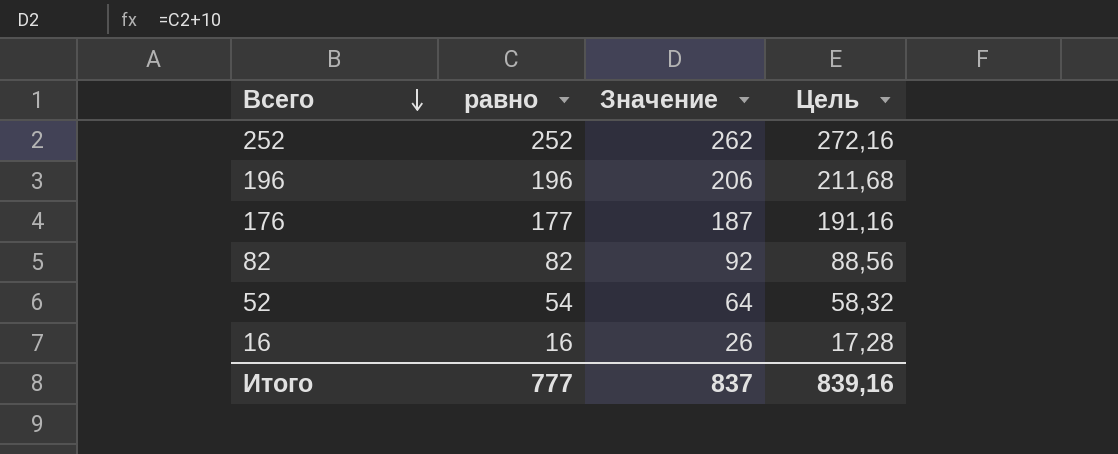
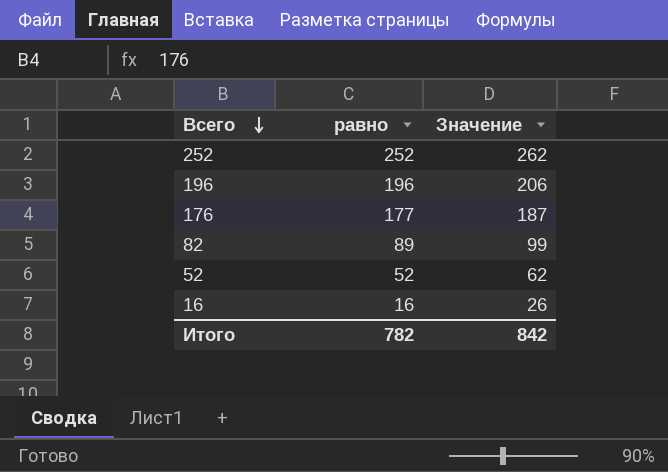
column Цель | formula: [равно] * 1,08 -> none
82 | равно: 82 -> 89
82 | Значение: 92 -> 99
52 | равно: 54 -> 52
52 | Значение: 64 -> 62
Итого | равно: 777 -> 782
Итого | Значение: 837 -> 842

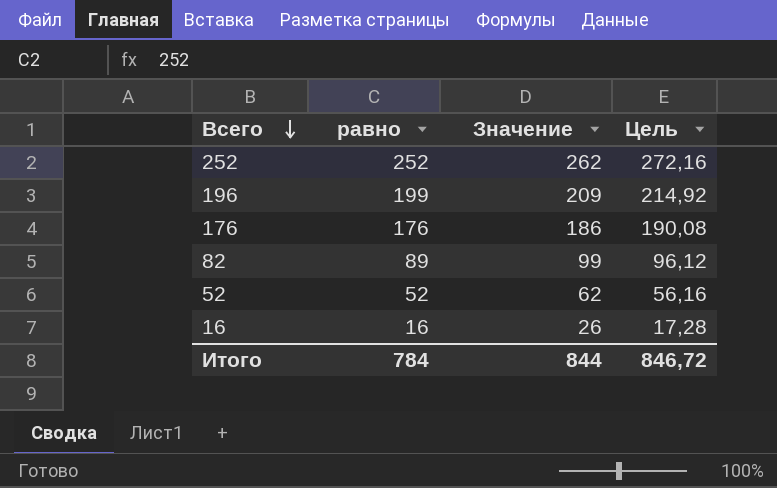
column Цель | formula: none -> [равно] * 1,08
196 | равно: 196 -> 199
196 | Значение: 206 -> 209
176 | равно: 177 -> 176
176 | Значение: 187 -> 186
Итого | равно: 782 -> 784
Итого | Значение: 842 -> 844

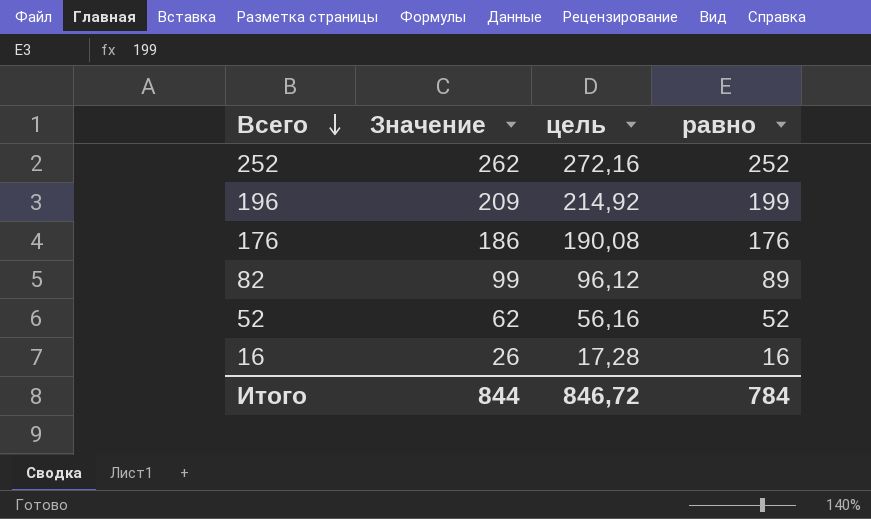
column name: Цель -> цель
column равно | position: 2 -> 4

